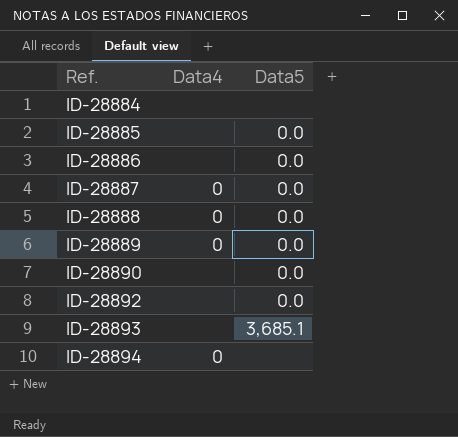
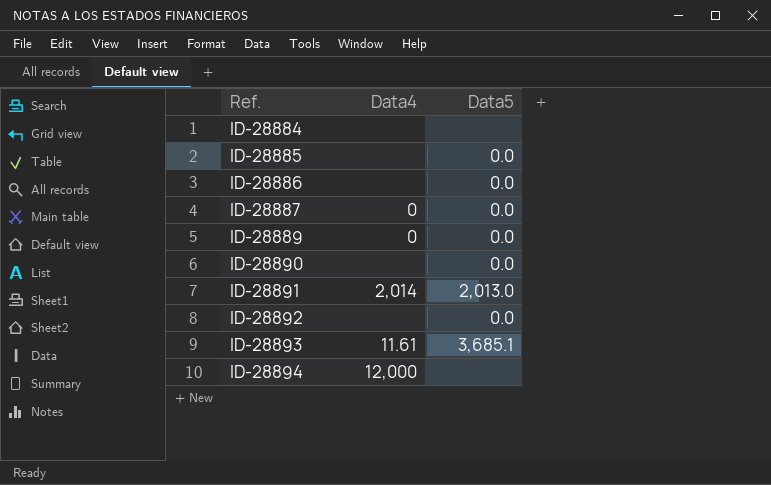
row ID-28888: 0 | 0.0 -> none
row ID-28891: none -> 2,014 | 2,013.0
ID-28893 | Data4: none -> 11.61
ID-28894 | Data4: 0 -> 12,000

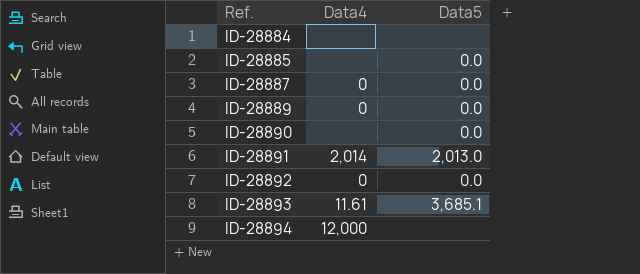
row ID-28886: none | 0.0 -> none
ID-28892 | Data4: none -> 0

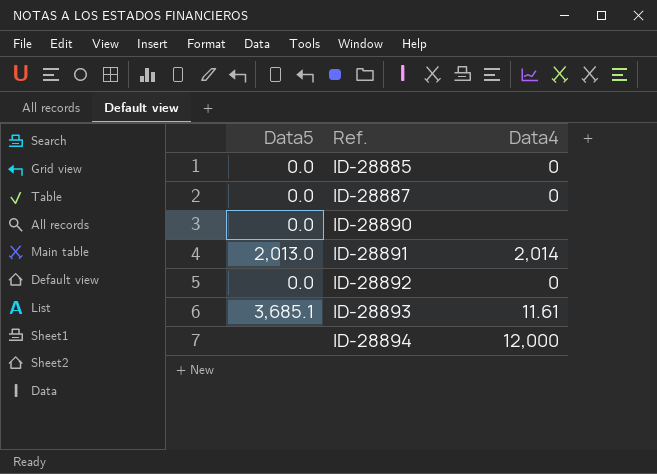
column Data5 | position: 3 -> 1
row ID-28884: none | none -> none
row ID-28889: 0 | 0.0 -> none
ID-28885 | Data4: none -> 0

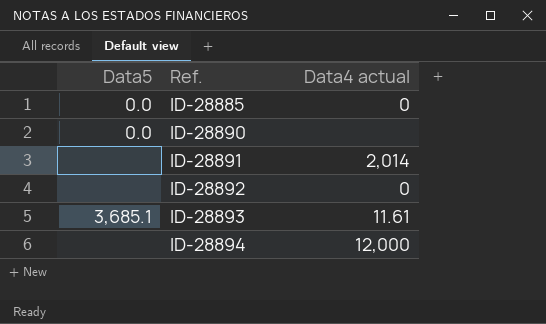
column name: Data4 -> Data4 actual
row ID-28887: 0.0 | 0 -> none
ID-28891 | Data5: 2,013.0 -> none
ID-28892 | Data5: 0.0 -> none

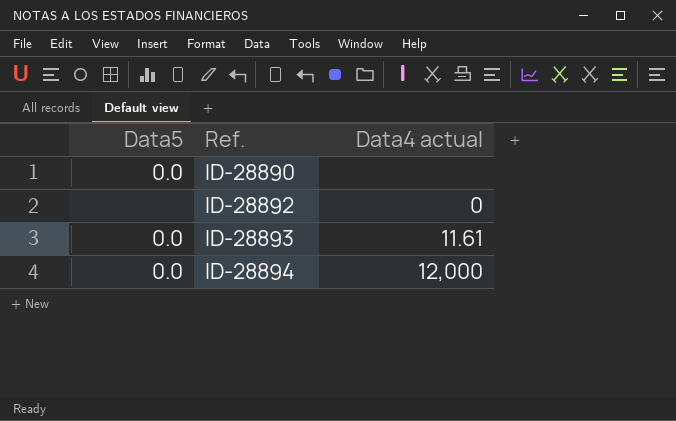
row ID-28885: 0.0 | 0 -> none
row ID-28891: none | 2,014 -> none
ID-28893 | Data5: 3,685.1 -> 0.0
ID-28894 | Data5: none -> 0.0

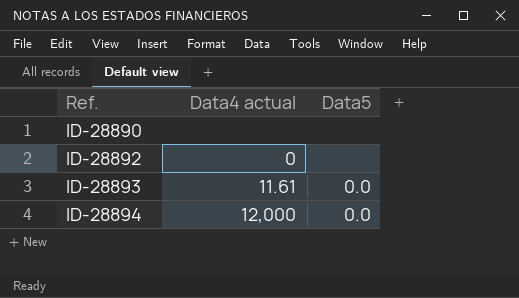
column Data5 | position: 1 -> 3
ID-28890 | Data5: 0.0 -> none

